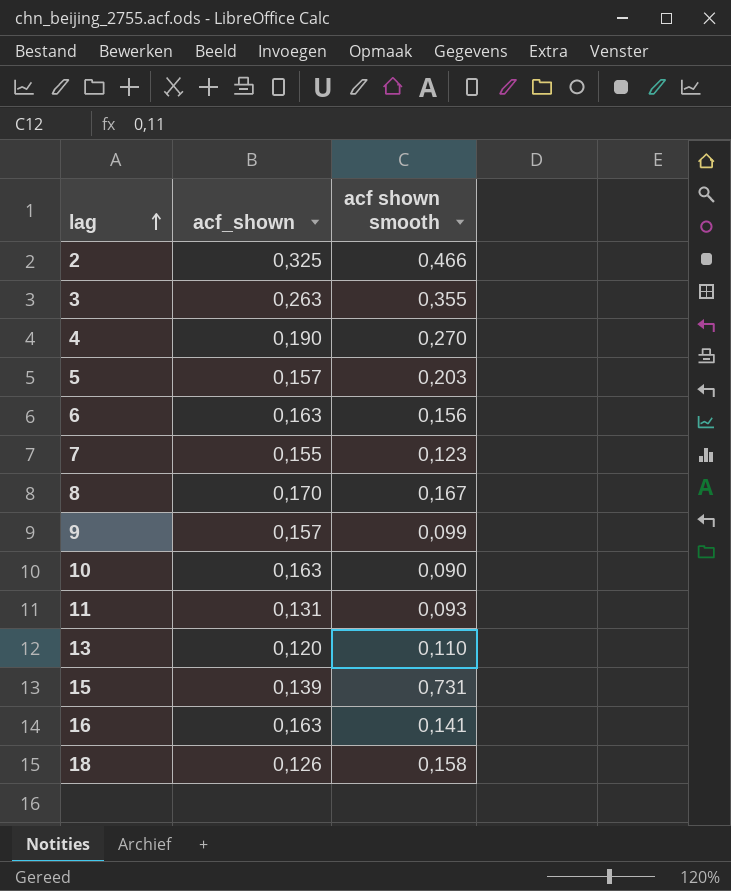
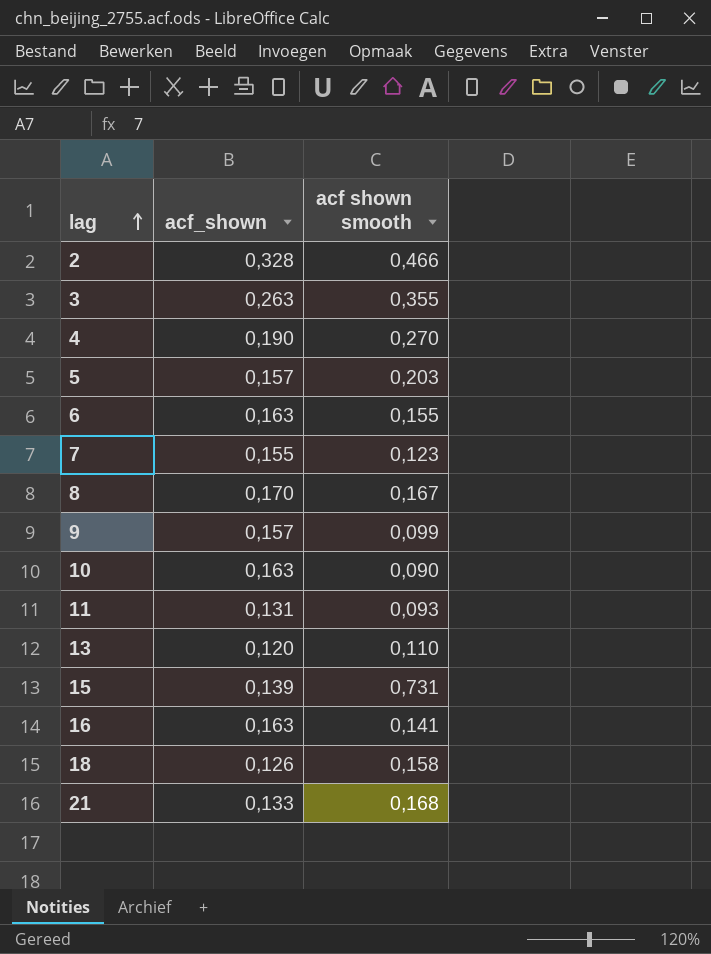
2 | acf_shown: 0,325 -> 0,328
6 | acf shown smooth: 0,156 -> 0,155
row 21: none -> 0,133 | 0,168

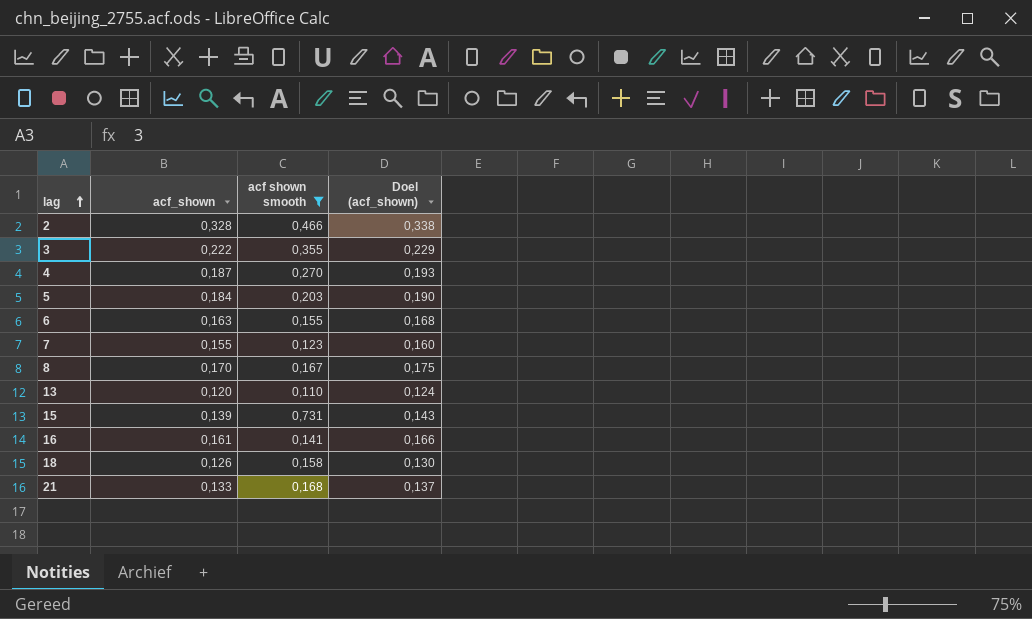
filter: none -> acf shown smooth >= 0,110
column Doel (acf_shown) | formula: none -> [acf_shown] * 1,03
3 | acf_shown: 0,263 -> 0,222
4 | acf_shown: 0,190 -> 0,187
5 | acf_shown: 0,157 -> 0,184
16 | acf_shown: 0,163 -> 0,161

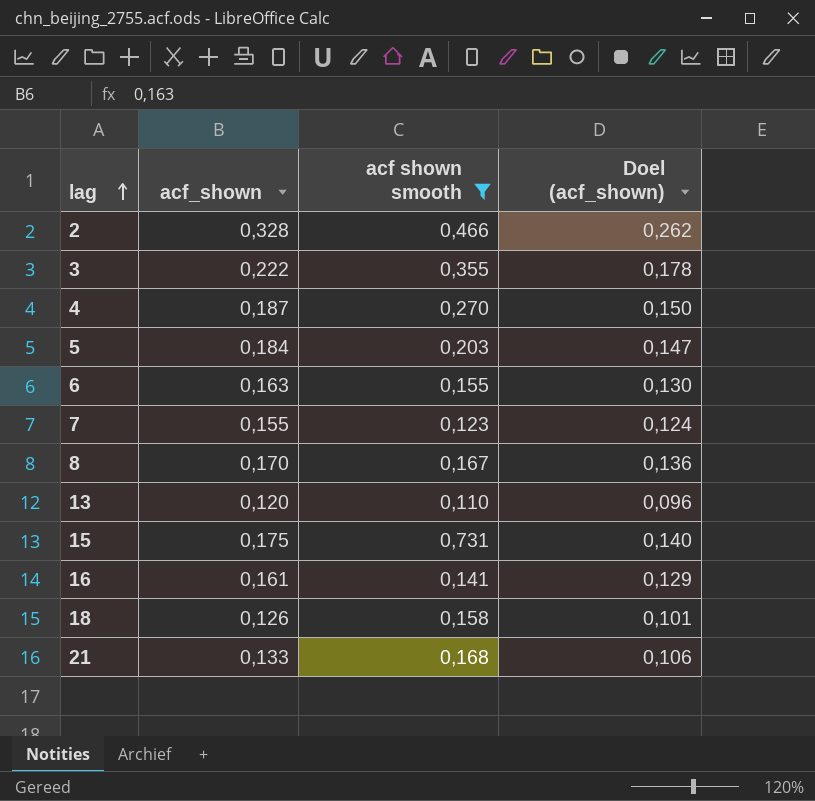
column Doel (acf_shown) | formula: [acf_shown] * 1,03 -> [acf_shown] * 0,8
15 | acf_shown: 0,139 -> 0,175

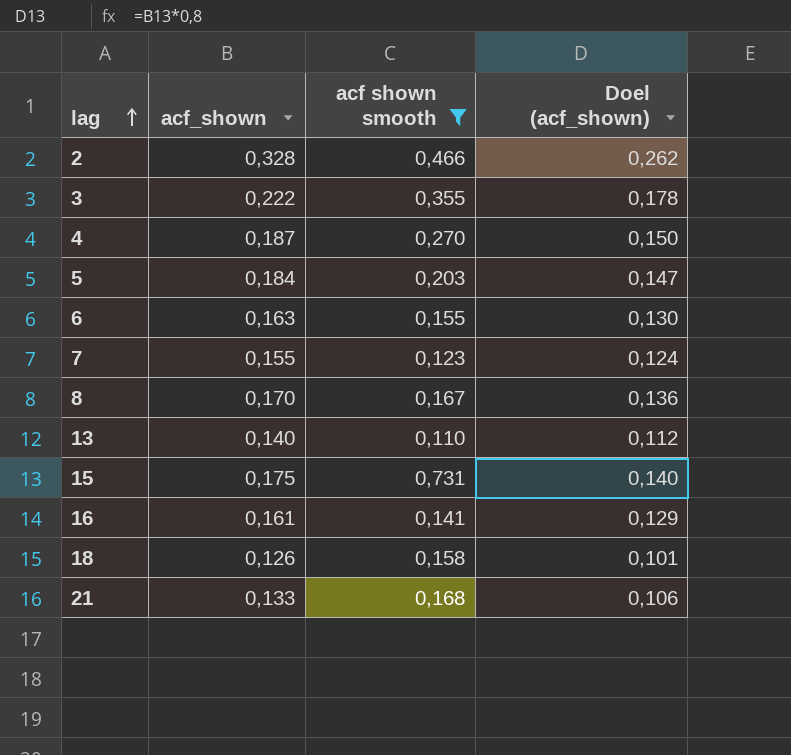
13 | acf_shown: 0,120 -> 0,140
13 | Doel (acf_shown): 0,096 -> 0,112

